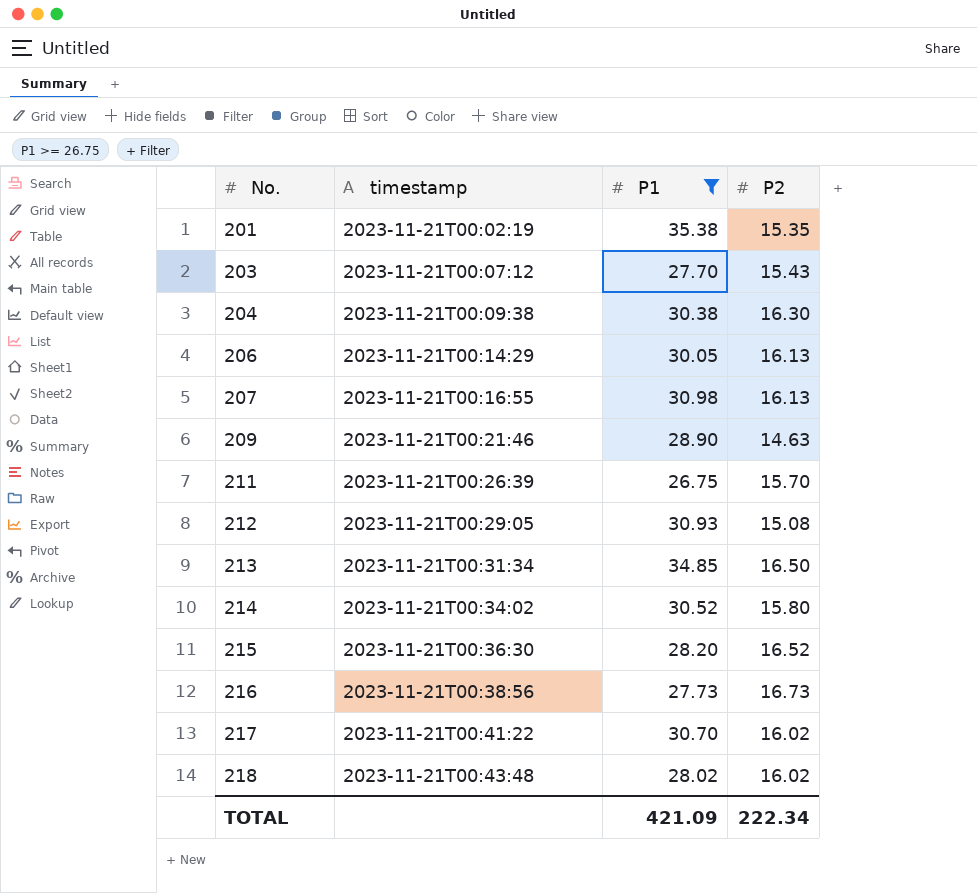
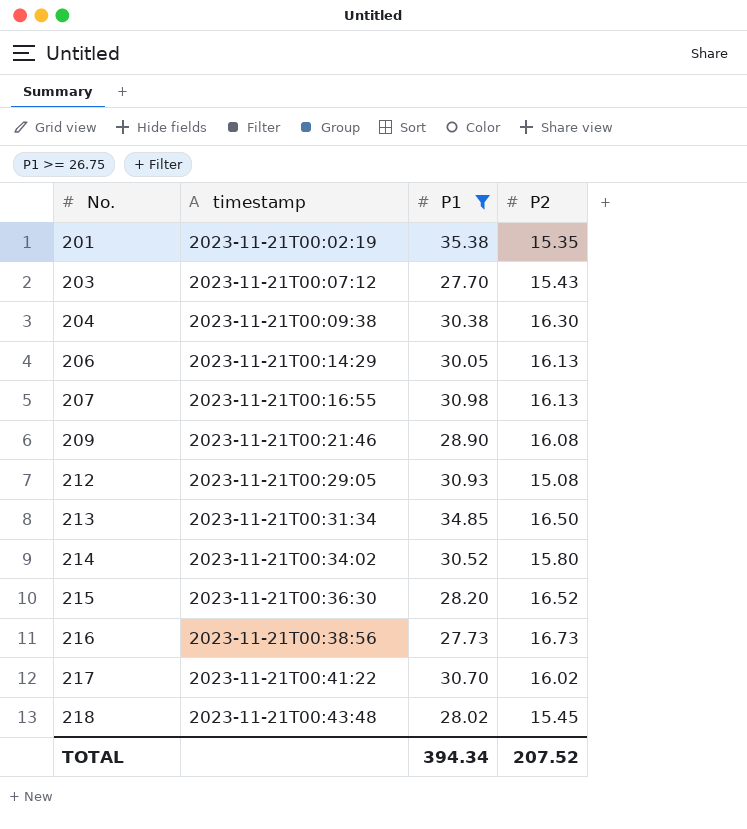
row 211: 2023-11-21T00:26:39 | 26.75 | 15.70 -> none
209 | P2: 14.63 -> 16.08
218 | P2: 16.02 -> 15.45
TOTAL | P1: 421.09 -> 394.34
TOTAL | P2: 222.34 -> 207.52

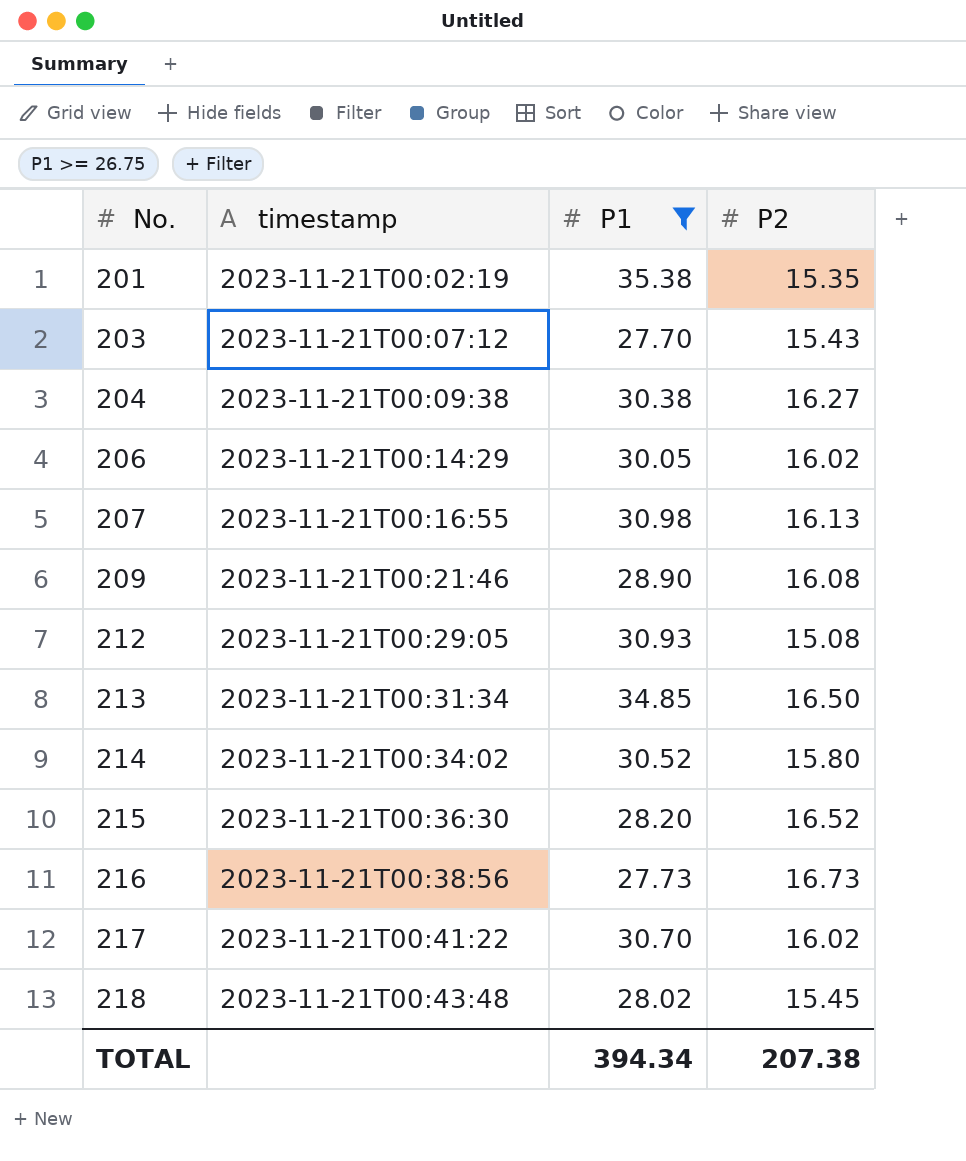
204 | P2: 16.30 -> 16.27
206 | P2: 16.13 -> 16.02
TOTAL | P2: 207.52 -> 207.38

